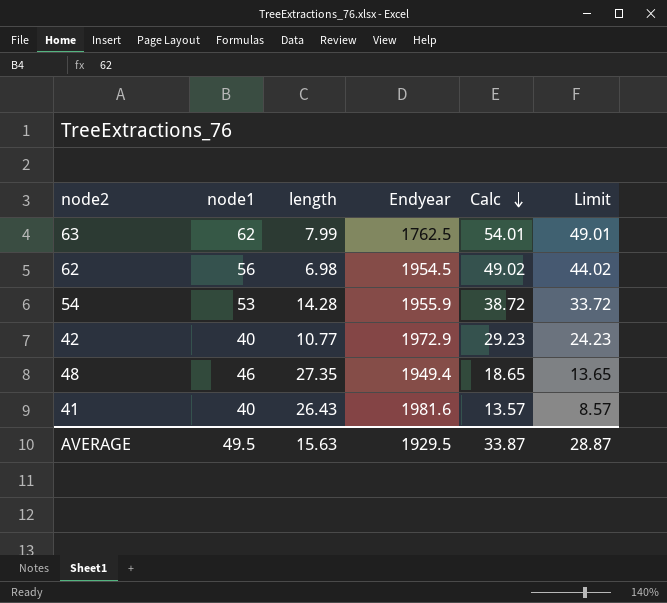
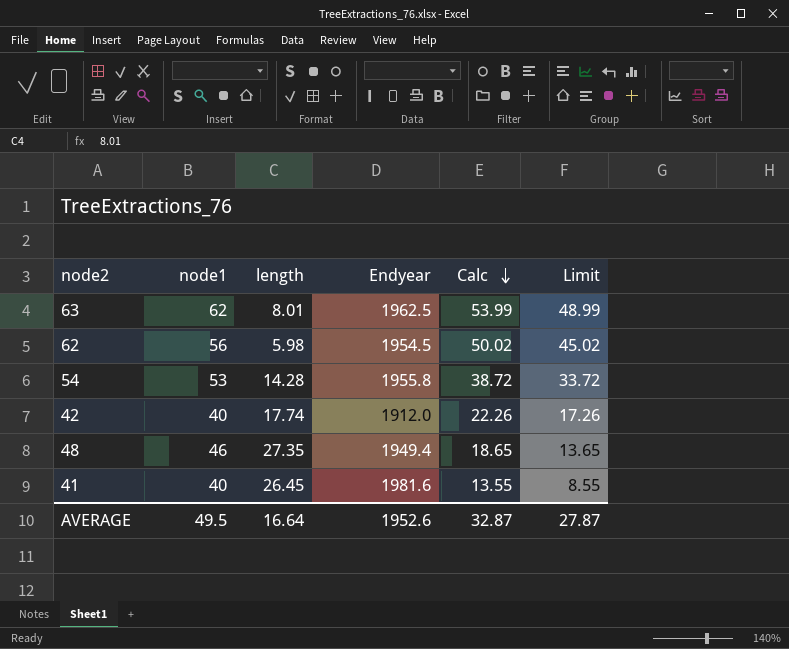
63 | length: 7.99 -> 8.01
63 | Endyear: 1762.5 -> 1962.5
63 | Calc: 54.01 -> 53.99
63 | Limit: 49.01 -> 48.99
62 | length: 6.98 -> 5.98
62 | Calc: 49.02 -> 50.02
62 | Limit: 44.02 -> 45.02
54 | Endyear: 1955.9 -> 1955.8
42 | length: 10.77 -> 17.74
42 | Endyear: 1972.9 -> 1912.0
42 | Calc: 29.23 -> 22.26
42 | Limit: 24.23 -> 17.26
41 | length: 26.43 -> 26.45
41 | Calc: 13.57 -> 13.55
41 | Limit: 8.57 -> 8.55
AVERAGE | length: 15.63 -> 16.64
AVERAGE | Endyear: 1929.5 -> 1952.6
AVERAGE | Calc: 33.87 -> 32.87
AVERAGE | Limit: 28.87 -> 27.87

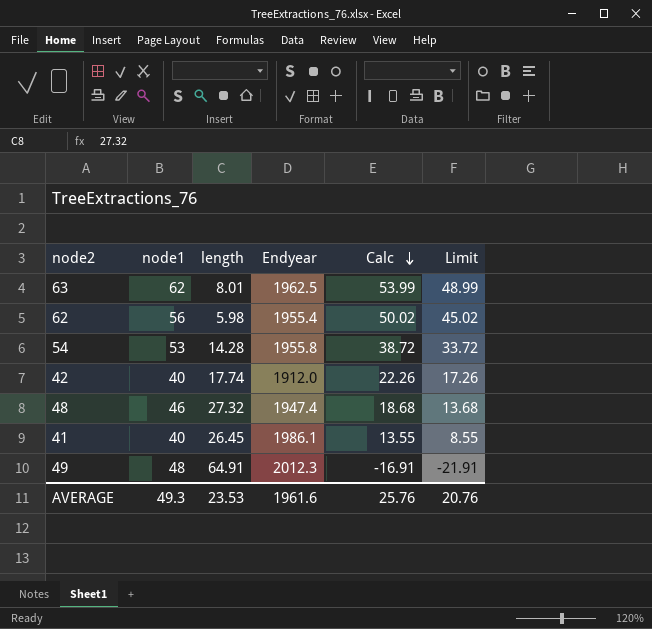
62 | Endyear: 1954.5 -> 1955.4
48 | length: 27.35 -> 27.32
48 | Endyear: 1949.4 -> 1947.4
48 | Calc: 18.65 -> 18.68
48 | Limit: 13.65 -> 13.68
41 | Endyear: 1981.6 -> 1986.1
row 49: none -> 48 | 64.91 | 2012.3 | -16.91 | -21.91
AVERAGE | node1: 49.5 -> 49.3
AVERAGE | length: 16.64 -> 23.53
AVERAGE | Endyear: 1952.6 -> 1961.6
AVERAGE | Calc: 32.87 -> 25.76
AVERAGE | Limit: 27.87 -> 20.76

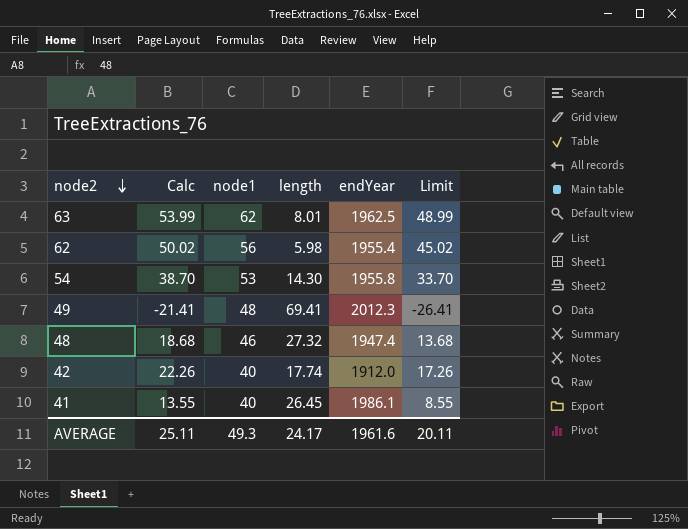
row order: Calc descending -> node2 descending
column Calc | position: 5 -> 2
column name: Endyear -> endYear
54 | Calc: 38.72 -> 38.70
54 | length: 14.28 -> 14.30
54 | Limit: 33.72 -> 33.70
49 | Calc: -16.91 -> -21.41
49 | length: 64.91 -> 69.41
49 | Limit: -21.91 -> -26.41
AVERAGE | Calc: 25.76 -> 25.11
AVERAGE | length: 23.53 -> 24.17
AVERAGE | Limit: 20.76 -> 20.11

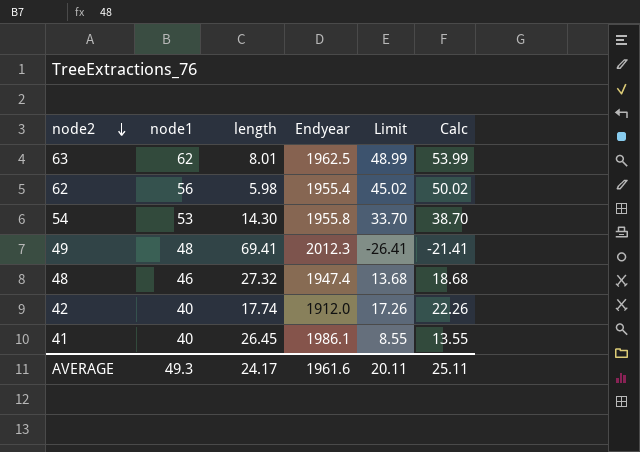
column name: endYear -> Endyear
column Calc | position: 2 -> 6

